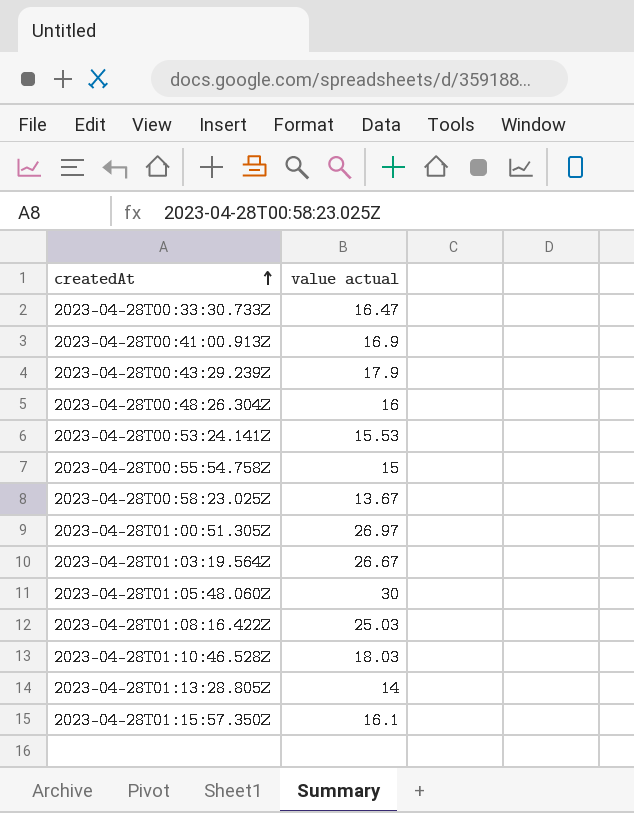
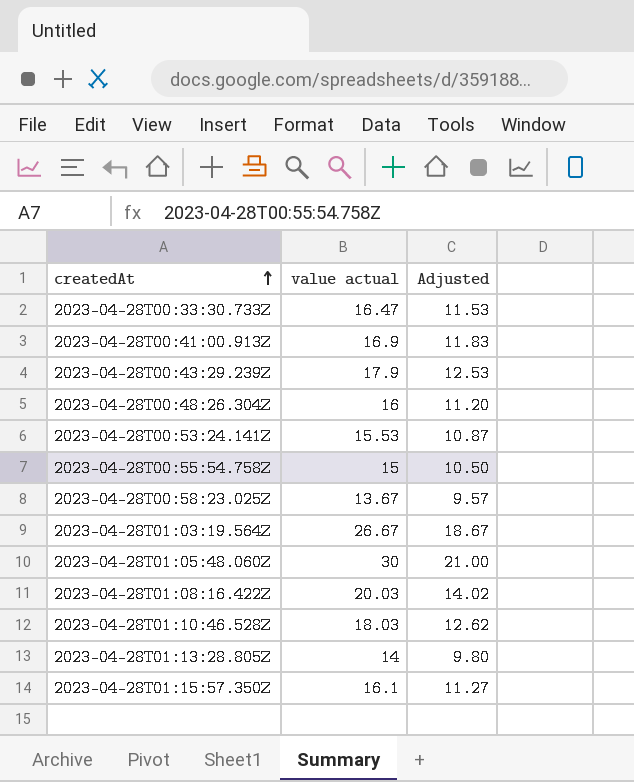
column Adjusted | formula: none -> [value actual] * 0.7
row 2023-04-28T01:00:51.305Z: 26.97 -> none
2023-04-28T01:08:16.422Z | value actual: 25.03 -> 20.03

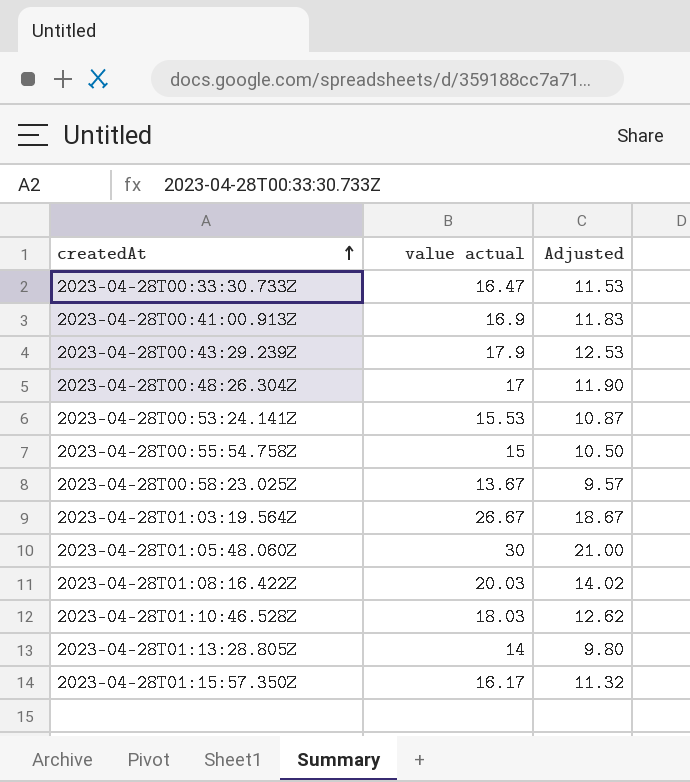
2023-04-28T00:48:26.304Z | value actual: 16 -> 17
2023-04-28T00:48:26.304Z | Adjusted: 11.20 -> 11.90
2023-04-28T01:15:57.350Z | value actual: 16.1 -> 16.17
2023-04-28T01:15:57.350Z | Adjusted: 11.27 -> 11.32

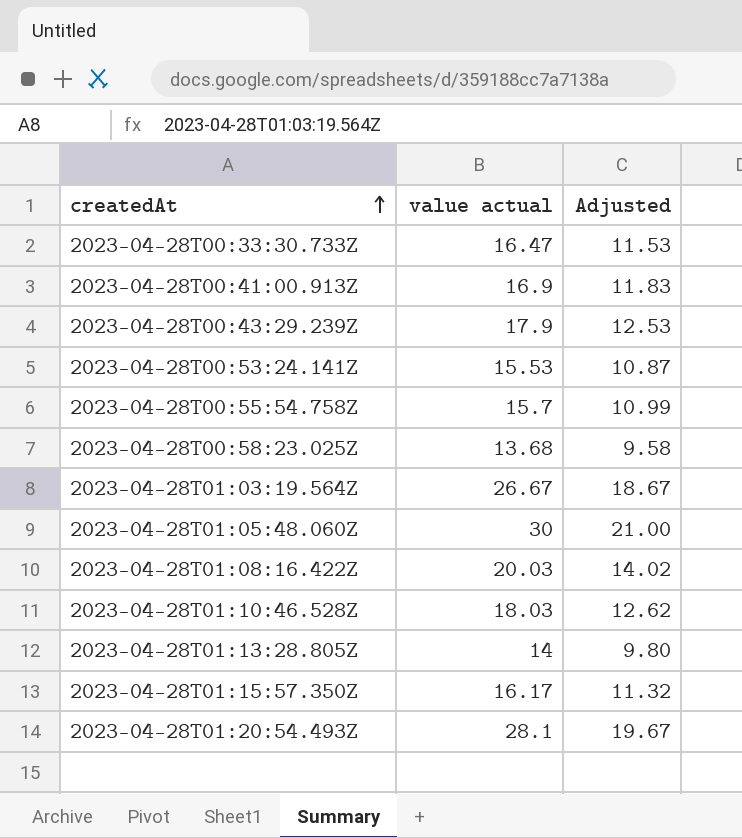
row 2023-04-28T00:48:26.304Z: 17 | 11.90 -> none
2023-04-28T00:55:54.758Z | value actual: 15 -> 15.7
2023-04-28T00:55:54.758Z | Adjusted: 10.50 -> 10.99
2023-04-28T00:58:23.025Z | value actual: 13.67 -> 13.68
2023-04-28T00:58:23.025Z | Adjusted: 9.57 -> 9.58
row 2023-04-28T01:20:54.493Z: none -> 28.1 | 19.67

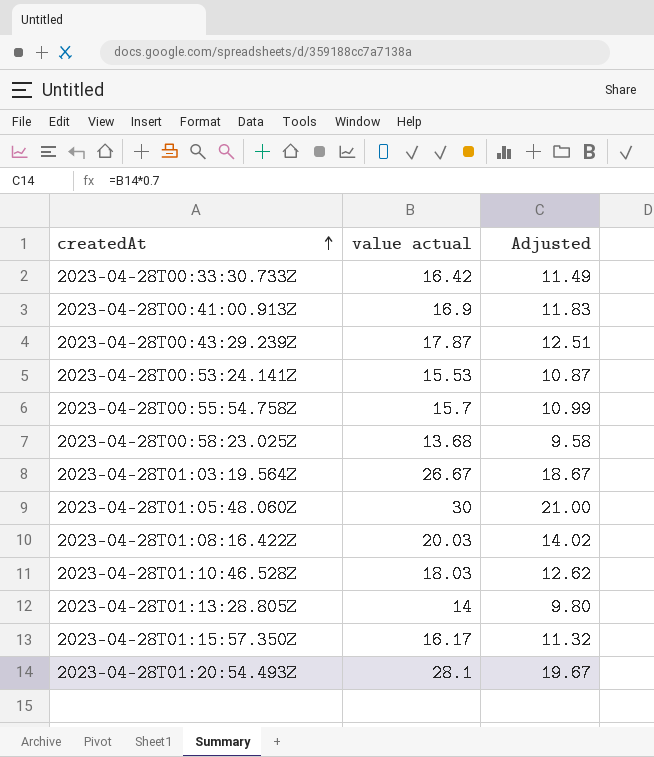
2023-04-28T00:33:30.733Z | value actual: 16.47 -> 16.42
2023-04-28T00:33:30.733Z | Adjusted: 11.53 -> 11.49
2023-04-28T00:43:29.239Z | value actual: 17.9 -> 17.87
2023-04-28T00:43:29.239Z | Adjusted: 12.53 -> 12.51

